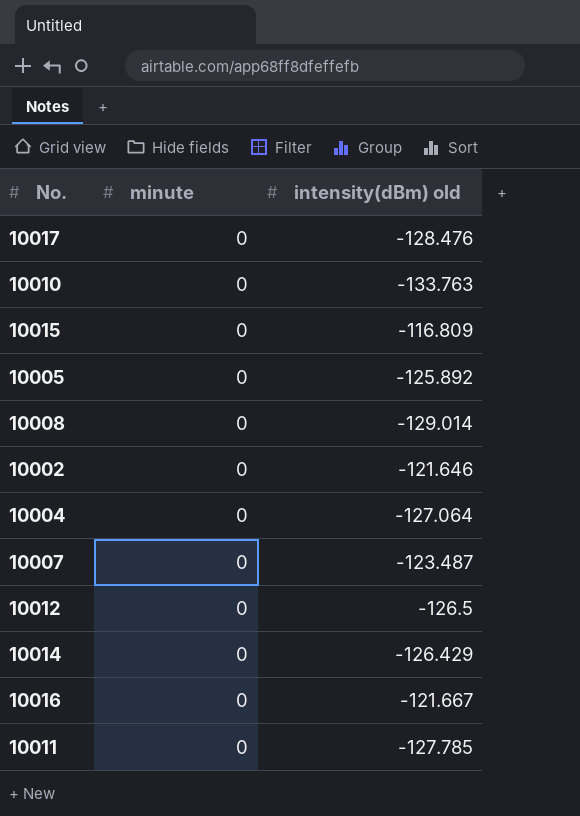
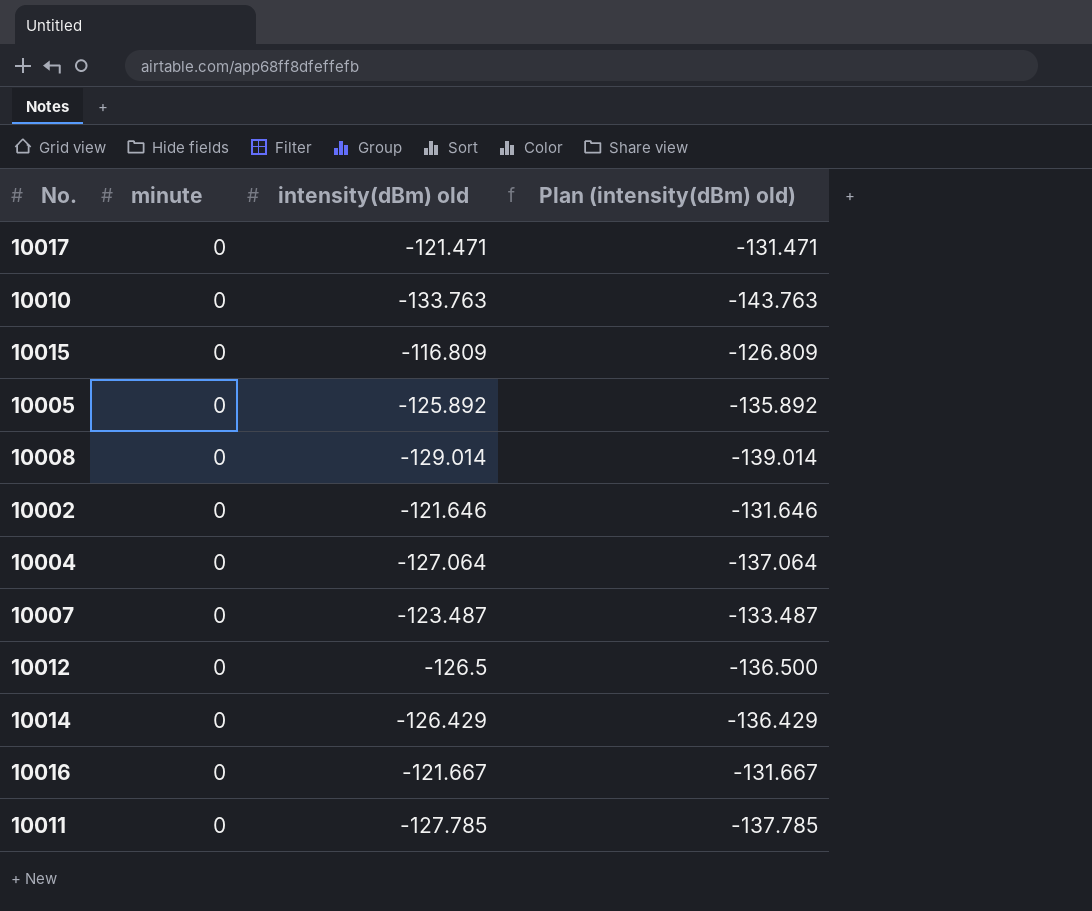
column Plan (intensity(dBm) old) | formula: none -> [intensity(dBm) old] - 10
10017 | intensity(dBm) old: -128.476 -> -121.471

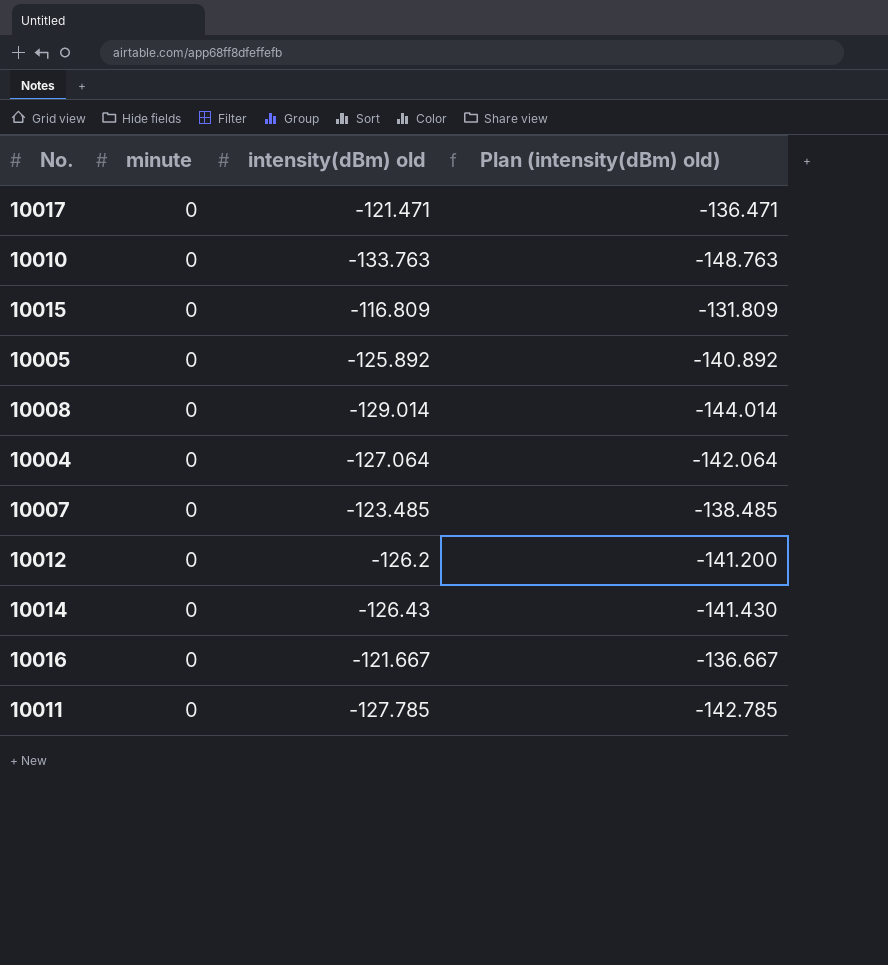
column Plan (intensity(dBm) old) | formula: [intensity(dBm) old] - 10 -> [intensity(dBm) old] - 15
row 10002: 0 | -121.646 | -131.646 -> none
10007 | intensity(dBm) old: -123.487 -> -123.485
10012 | intensity(dBm) old: -126.5 -> -126.2
10014 | intensity(dBm) old: -126.429 -> -126.43

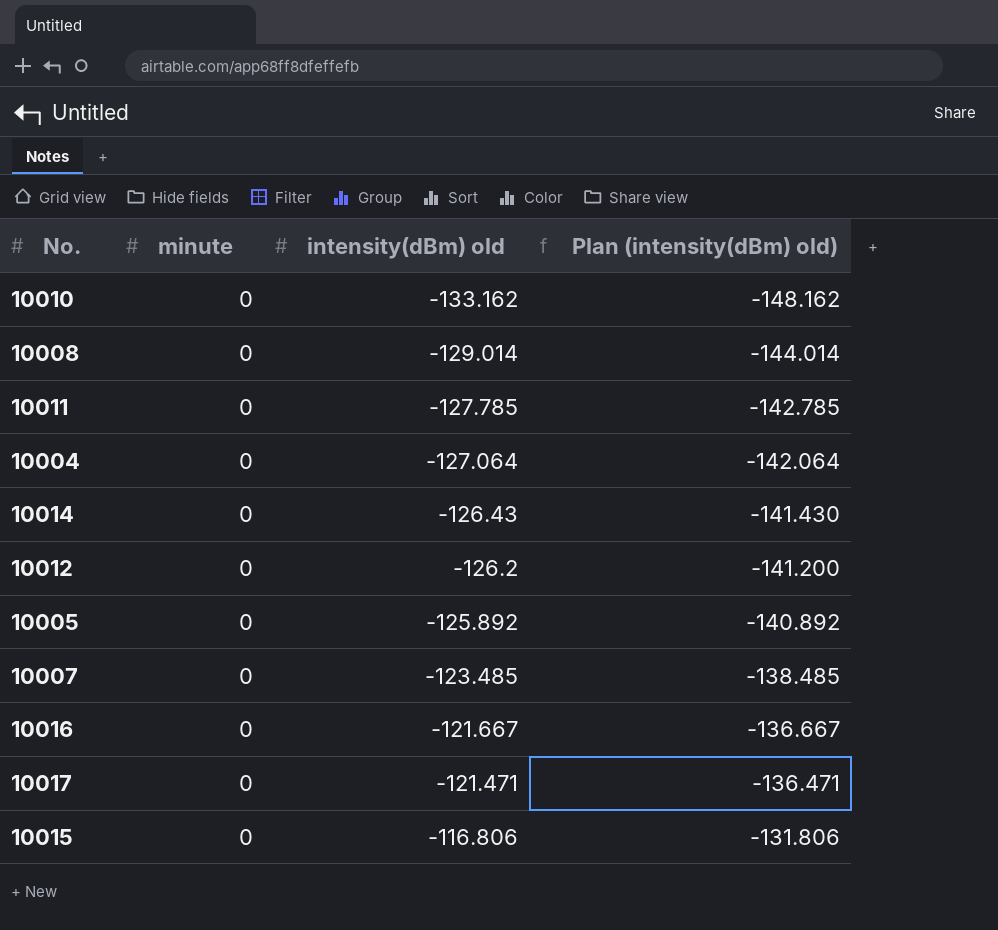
row order: none -> intensity(dBm) old ascending
10010 | intensity(dBm) old: -133.763 -> -133.162
10010 | Plan (intensity(dBm) old): -148.763 -> -148.162
10015 | intensity(dBm) old: -116.809 -> -116.806
10015 | Plan (intensity(dBm) old): -131.809 -> -131.806

